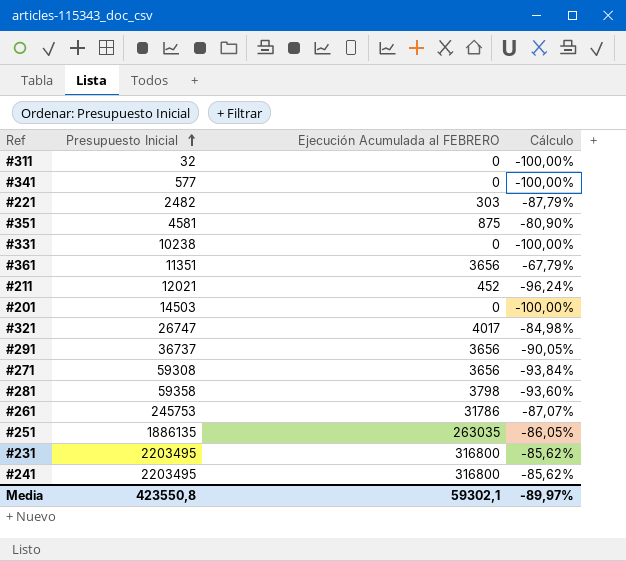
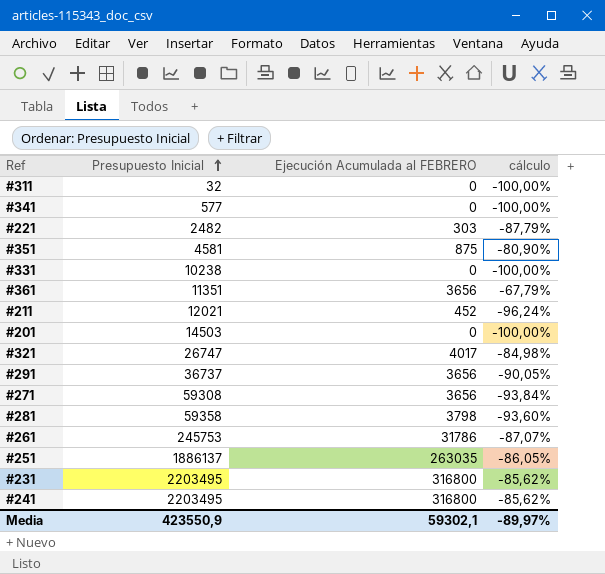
column name: Cálculo -> cálculo
#251 | Presupuesto Inicial: 1886135 -> 1886137
Media | Presupuesto Inicial: 423550,8 -> 423550,9

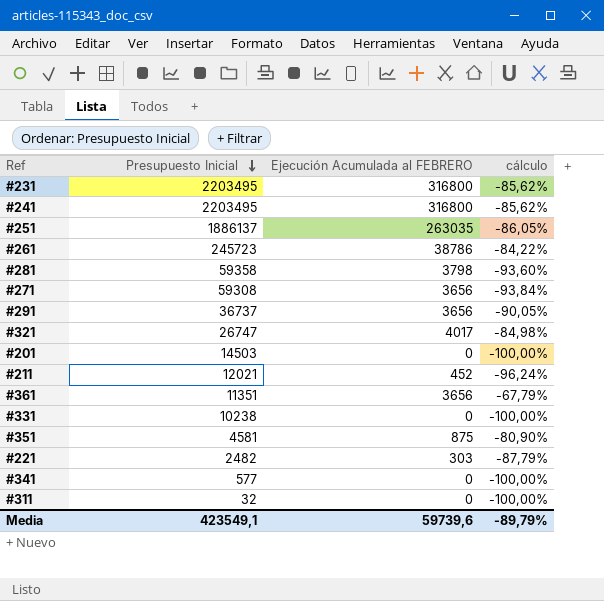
row order: Presupuesto Inicial ascending -> Presupuesto Inicial descending
#261 | Presupuesto Inicial: 245753 -> 245723
#261 | Ejecución Acumulada al FEBRERO: 31786 -> 38786
#261 | cálculo: -87,07% -> -84,22%
Media | Presupuesto Inicial: 423550,9 -> 423549,1
Media | Ejecución Acumulada al FEBRERO: 59302,1 -> 59739,6
Media | cálculo: -89,97% -> -89,79%

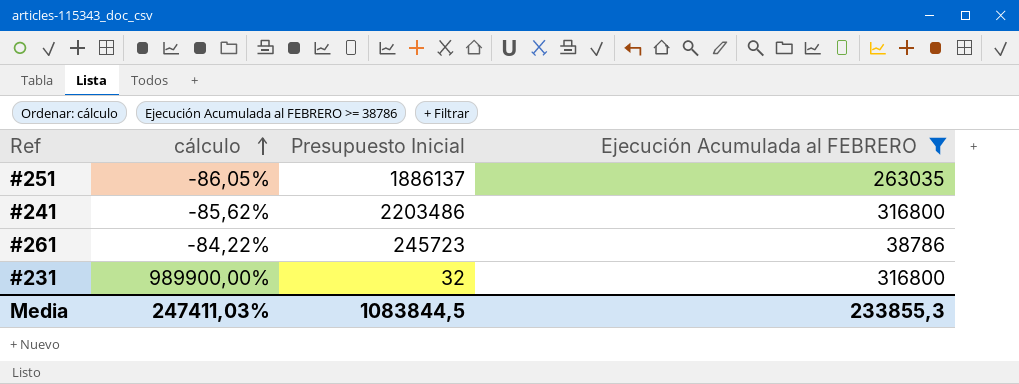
filter: none -> Ejecución Acumulada al FEBRERO >= 38786
row order: Presupuesto Inicial descending -> cálculo ascending
column cálculo | position: 4 -> 2
#241 | Presupuesto Inicial: 2203495 -> 2203486
#231 | cálculo: -85,62% -> 989900,00%
#231 | Presupuesto Inicial: 2203495 -> 32
Media | cálculo: -89,79% -> 247411,03%
Media | Presupuesto Inicial: 423549,1 -> 1083844,5
Media | Ejecución Acumulada al FEBRERO: 59739,6 -> 233855,3

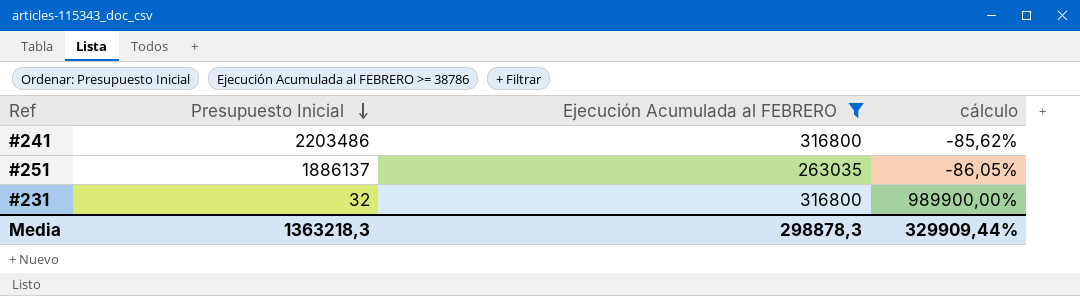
row order: cálculo ascending -> Presupuesto Inicial descending
column cálculo | position: 2 -> 4
row #261: -84,22% | 245723 | 38786 -> none
Media | Presupuesto Inicial: 1083844,5 -> 1363218,3
Media | Ejecución Acumulada al FEBRERO: 233855,3 -> 298878,3
Media | cálculo: 247411,03% -> 329909,44%

